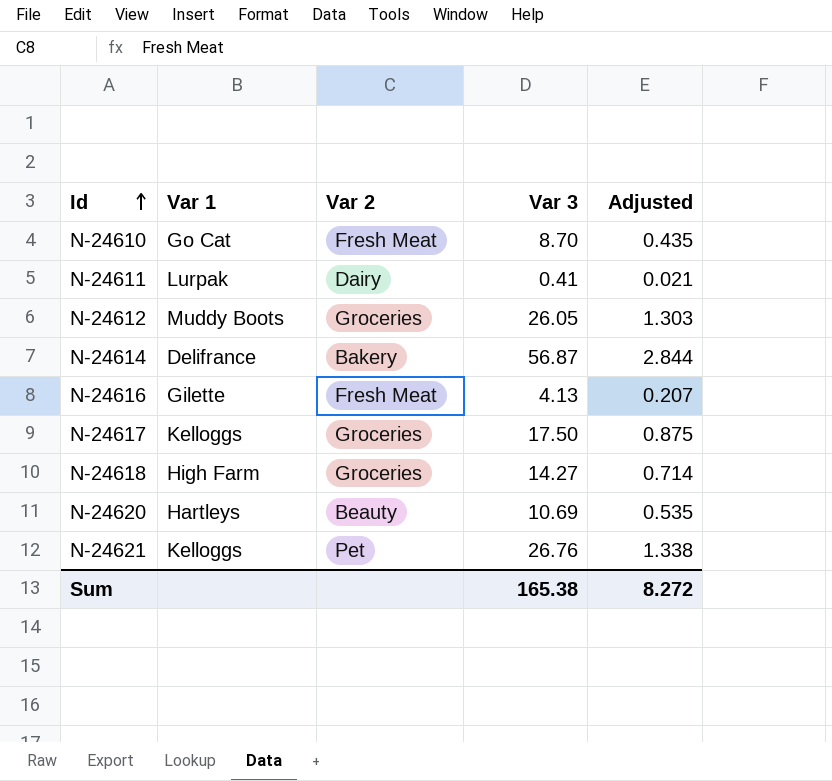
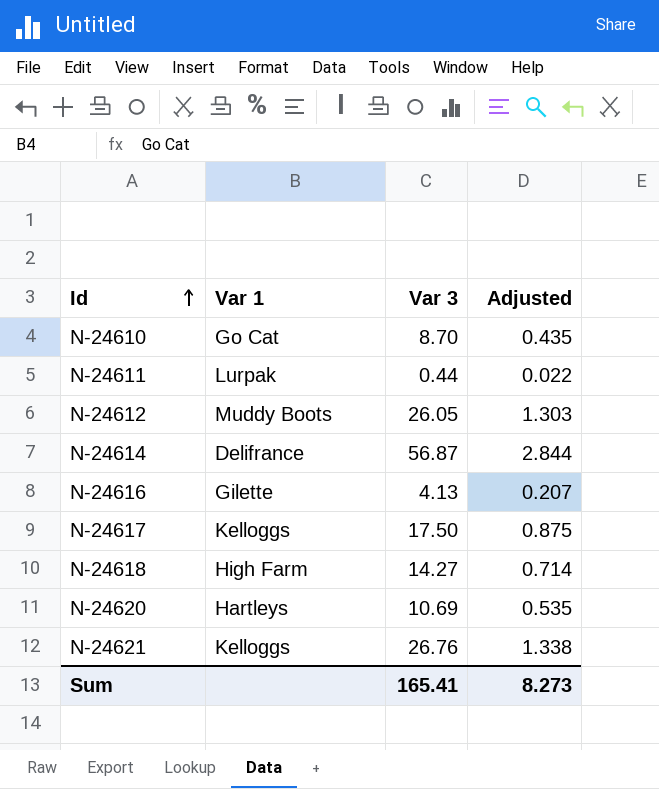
column Var 2 | position: 3 -> none
N-24611 | Var 3: 0.41 -> 0.44
N-24611 | Adjusted: 0.021 -> 0.022
Sum | Var 3: 165.38 -> 165.41
Sum | Adjusted: 8.272 -> 8.273

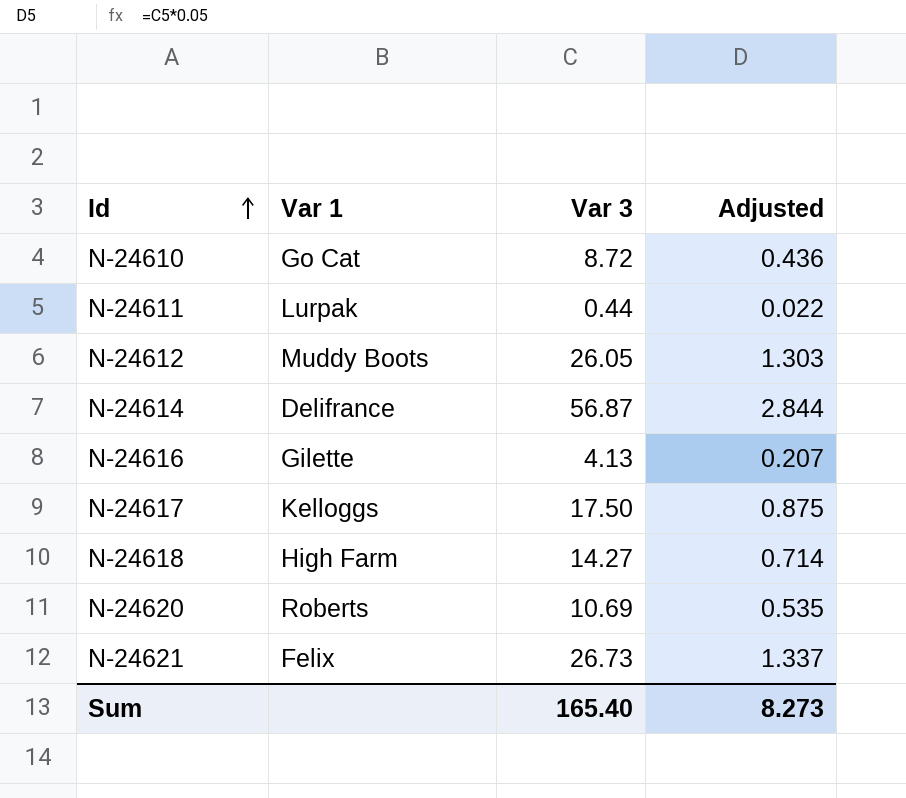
N-24610 | Var 3: 8.70 -> 8.72
N-24610 | Adjusted: 0.435 -> 0.436
N-24620 | Var 1: Hartleys -> Roberts
N-24621 | Var 1: Kelloggs -> Felix
N-24621 | Var 3: 26.76 -> 26.73
N-24621 | Adjusted: 1.338 -> 1.337
Sum | Var 3: 165.41 -> 165.40

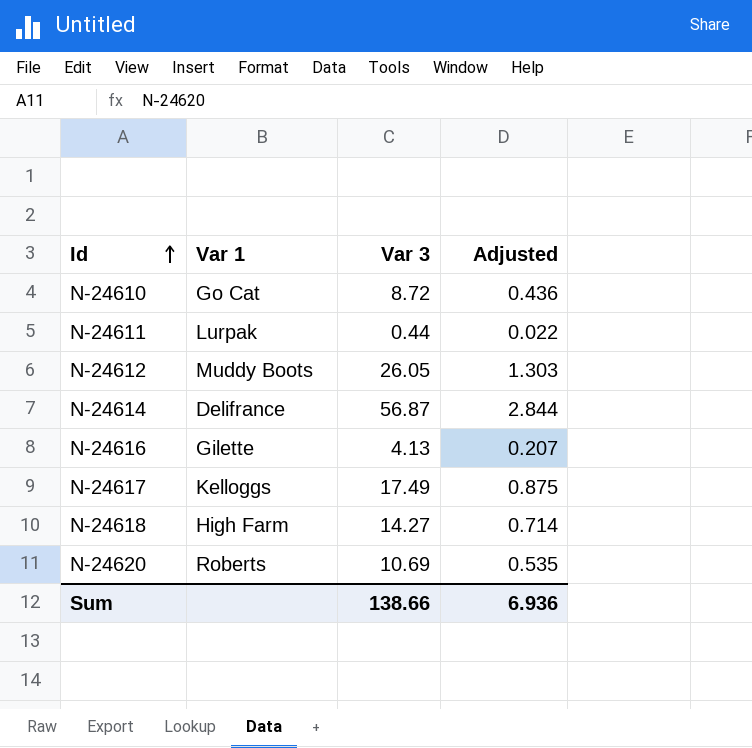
row N-24621: Felix | 26.73 | 1.337 -> none
N-24617 | Var 3: 17.50 -> 17.49
Sum | Var 3: 165.40 -> 138.66
Sum | Adjusted: 8.273 -> 6.936

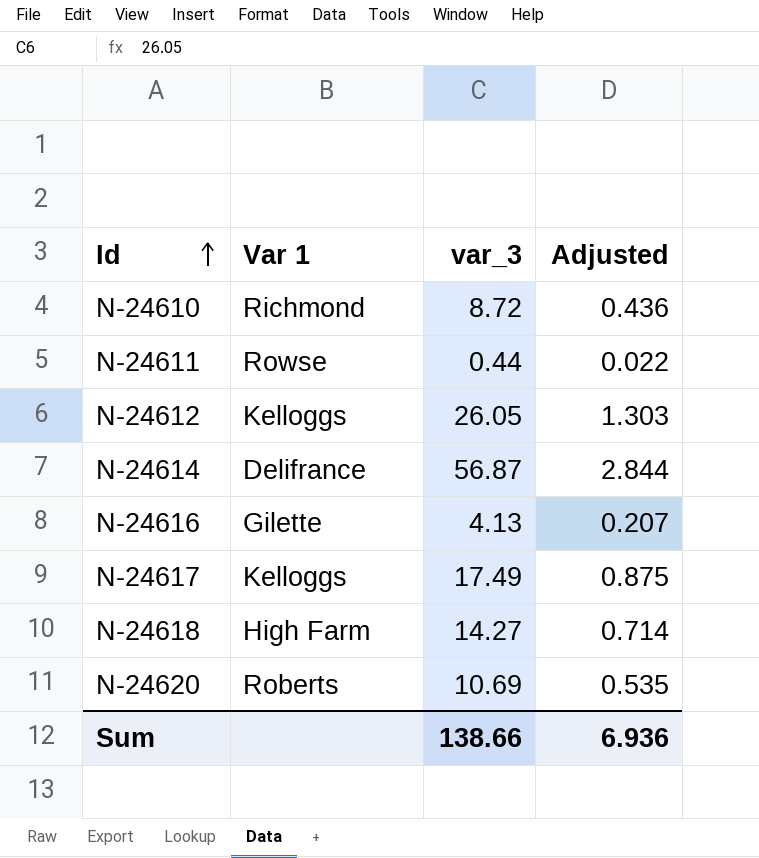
column name: Var 3 -> var_3
N-24610 | Var 1: Go Cat -> Richmond
N-24611 | Var 1: Lurpak -> Rowse
N-24612 | Var 1: Muddy Boots -> Kelloggs

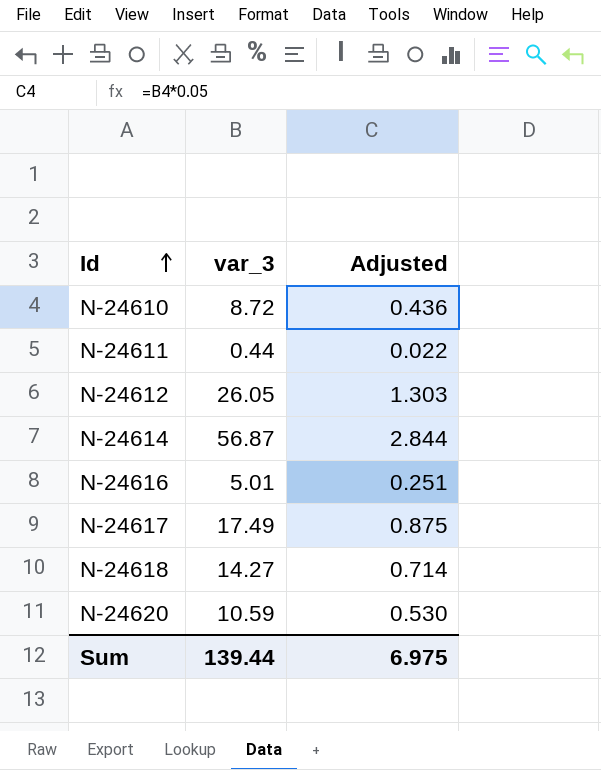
column Var 1 | position: 2 -> none
N-24616 | var_3: 4.13 -> 5.01
N-24616 | Adjusted: 0.207 -> 0.251
N-24620 | var_3: 10.69 -> 10.59
N-24620 | Adjusted: 0.535 -> 0.530
Sum | var_3: 138.66 -> 139.44
Sum | Adjusted: 6.936 -> 6.975

